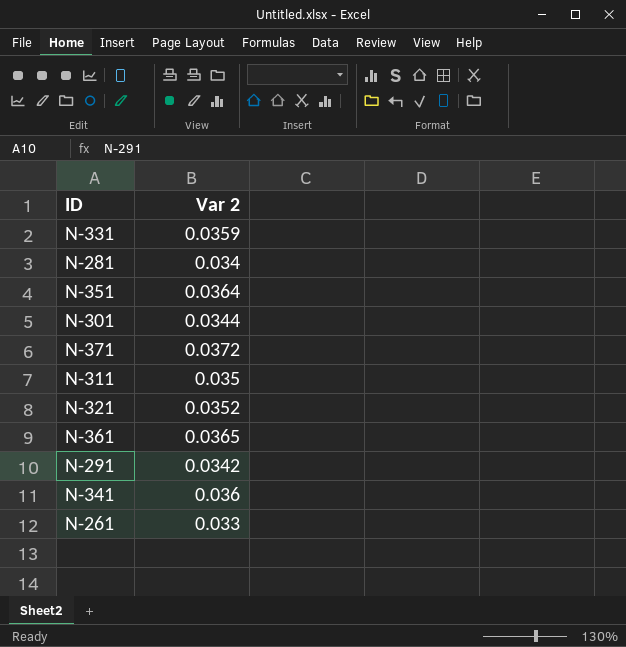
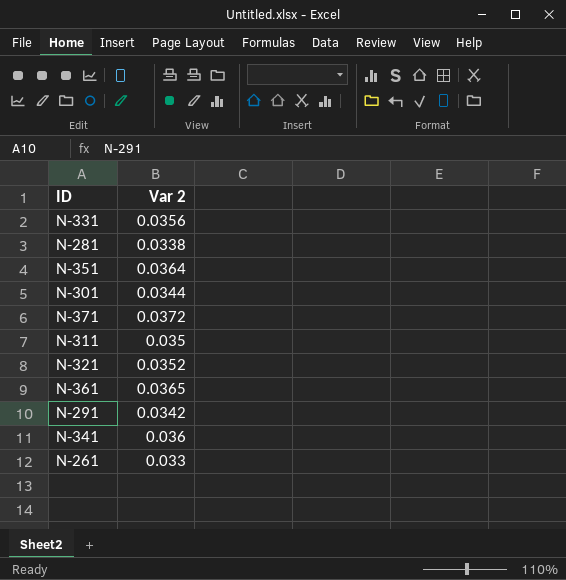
N-331 | Var 2: 0.0359 -> 0.0356
N-281 | Var 2: 0.034 -> 0.0338

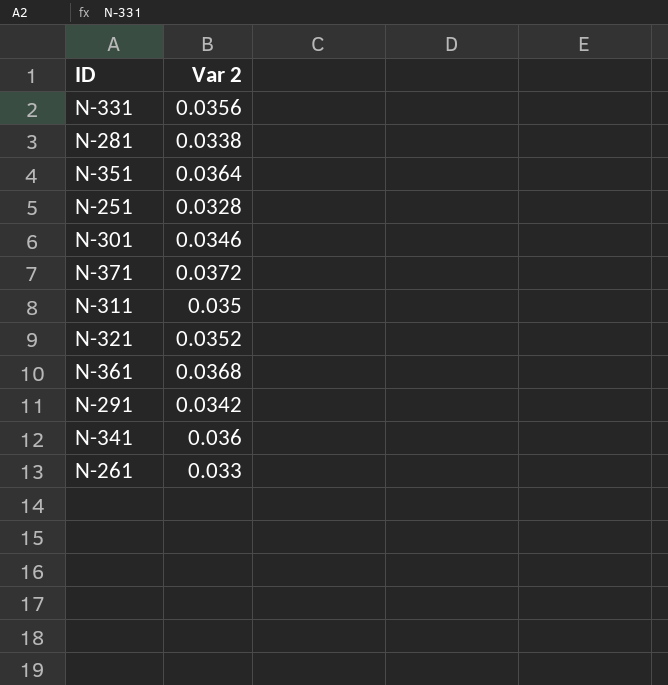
row N-251: none -> 0.0328
N-301 | Var 2: 0.0344 -> 0.0346
N-361 | Var 2: 0.0365 -> 0.0368

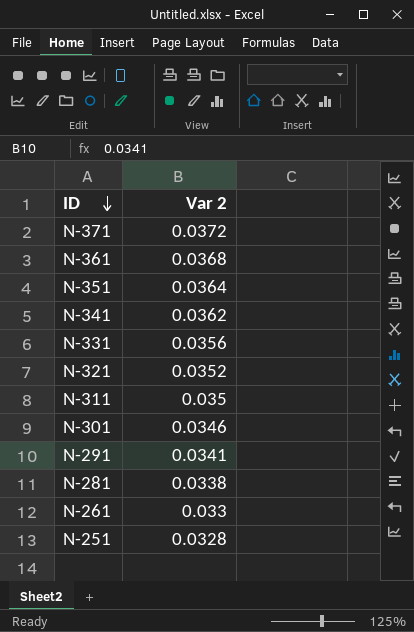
row order: none -> ID descending
N-341 | Var 2: 0.036 -> 0.0362
N-291 | Var 2: 0.0342 -> 0.0341

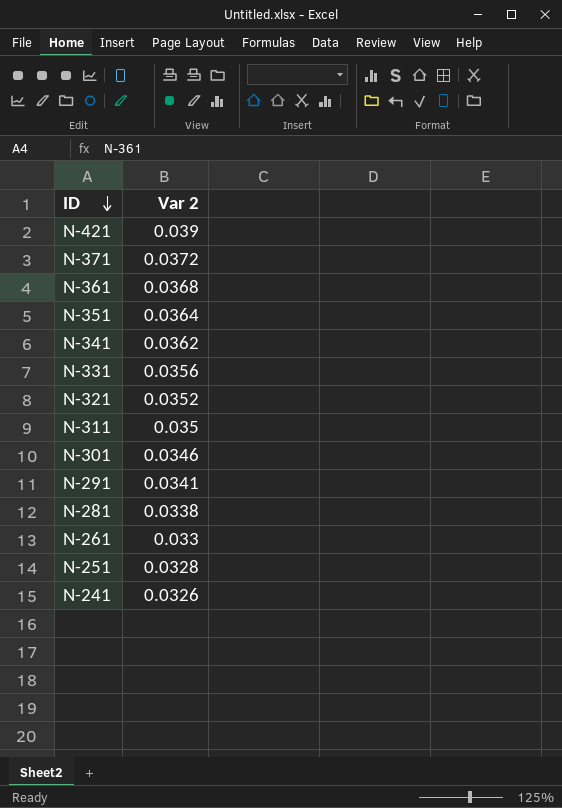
row N-421: none -> 0.039
row N-241: none -> 0.0326

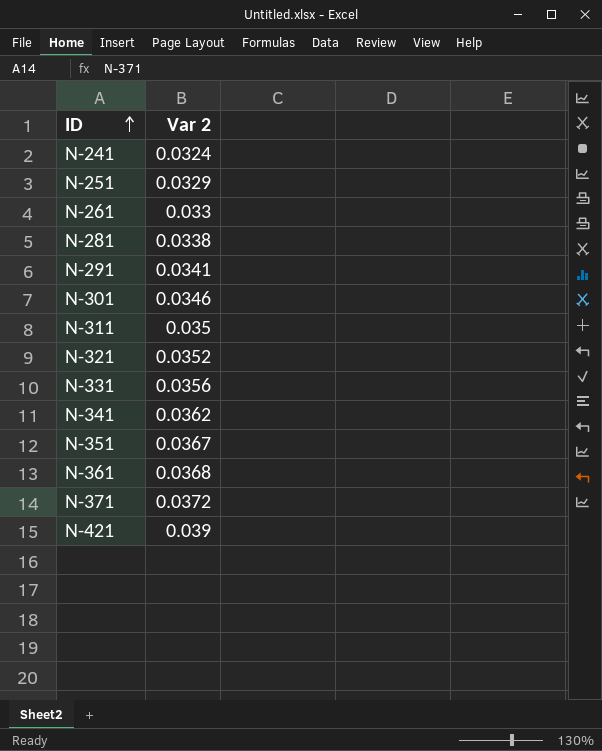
row order: ID descending -> ID ascending
N-241 | Var 2: 0.0326 -> 0.0324
N-251 | Var 2: 0.0328 -> 0.0329
N-351 | Var 2: 0.0364 -> 0.0367

